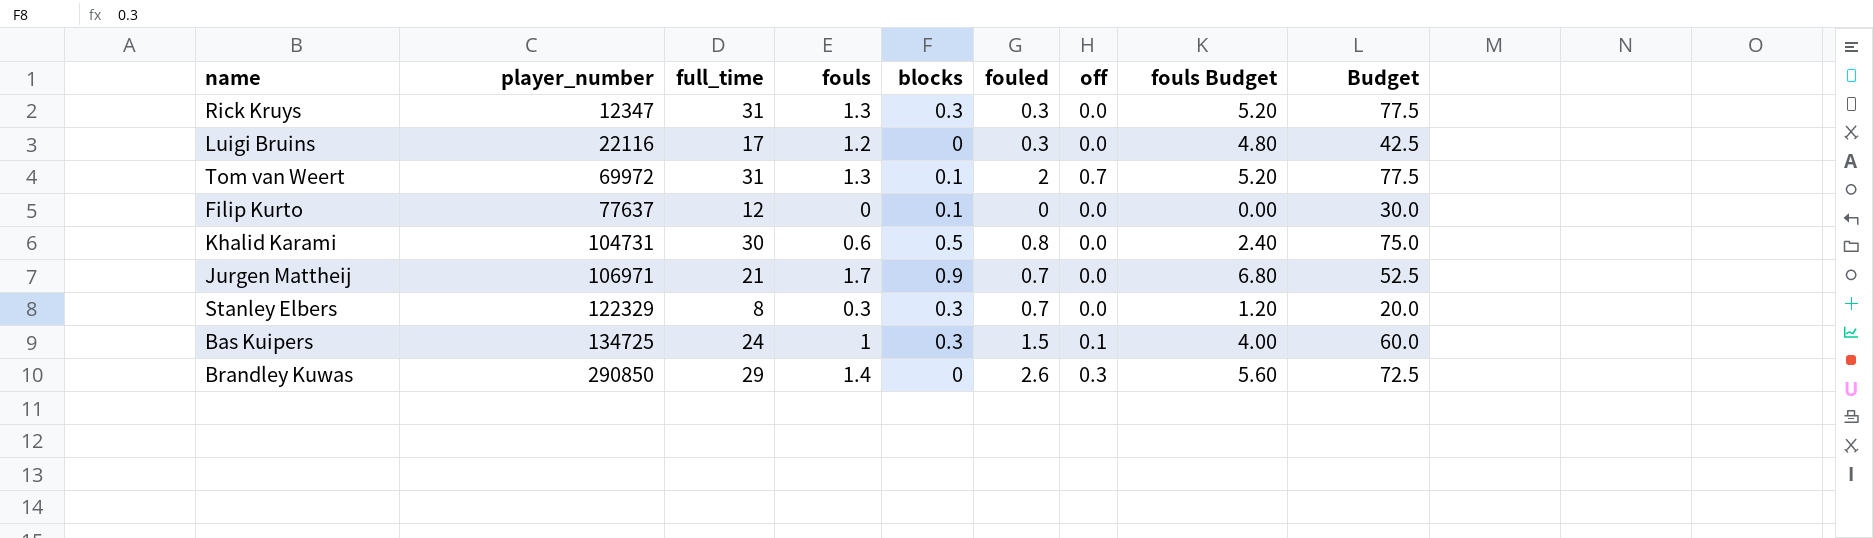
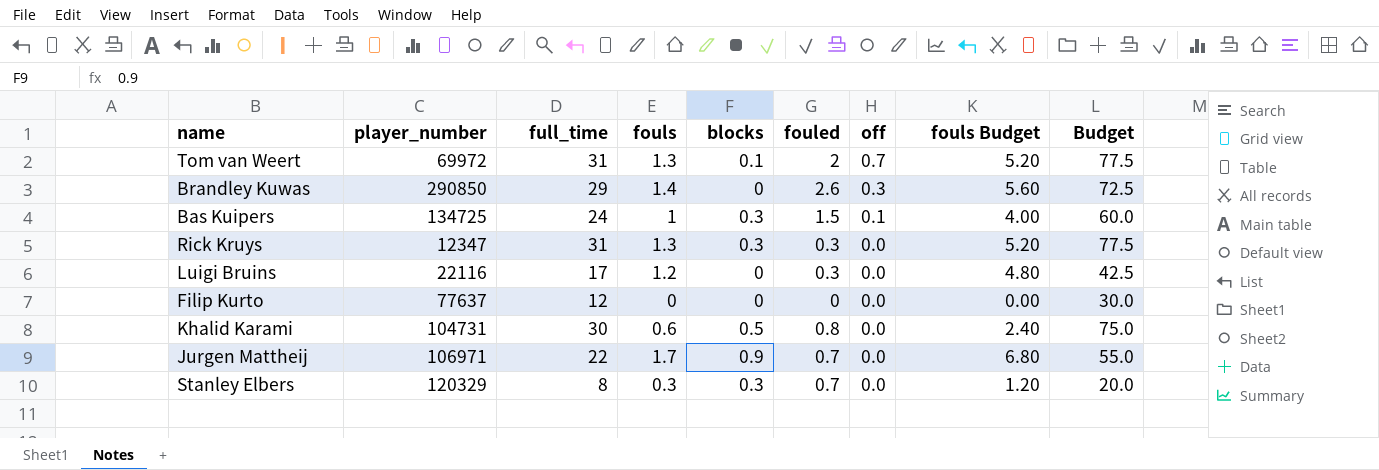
row order: player_number ascending -> off descending
Filip Kurto | blocks: 0.1 -> 0
Jurgen Mattheij | full_time: 21 -> 22
Jurgen Mattheij | Budget: 52.5 -> 55.0
Stanley Elbers | player_number: 122329 -> 120329

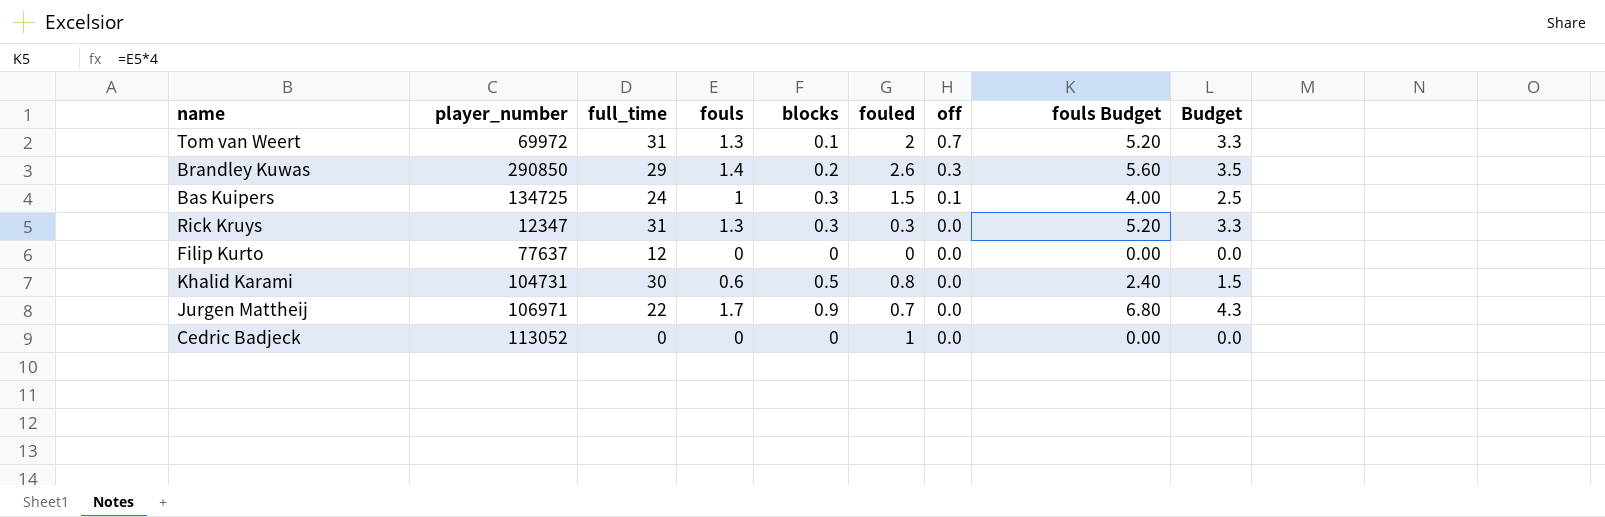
column Budget | formula: [full_time] * 2.5 -> [fouls] * 2.5
row Luigi Bruins: 22116 | 17 | 1.2 | 0 | 0.3 | 0.0 | 4.80 | 42.5 -> none
row Stanley Elbers: 120329 | 8 | 0.3 | 0.3 | 0.7 | 0.0 | 1.20 | 20.0 -> none
Brandley Kuwas | blocks: 0 -> 0.2
row Cedric Badjeck: none -> 113052 | 0 | 0 | 0 | 1 | 0.0 | 0.00 | 0.0

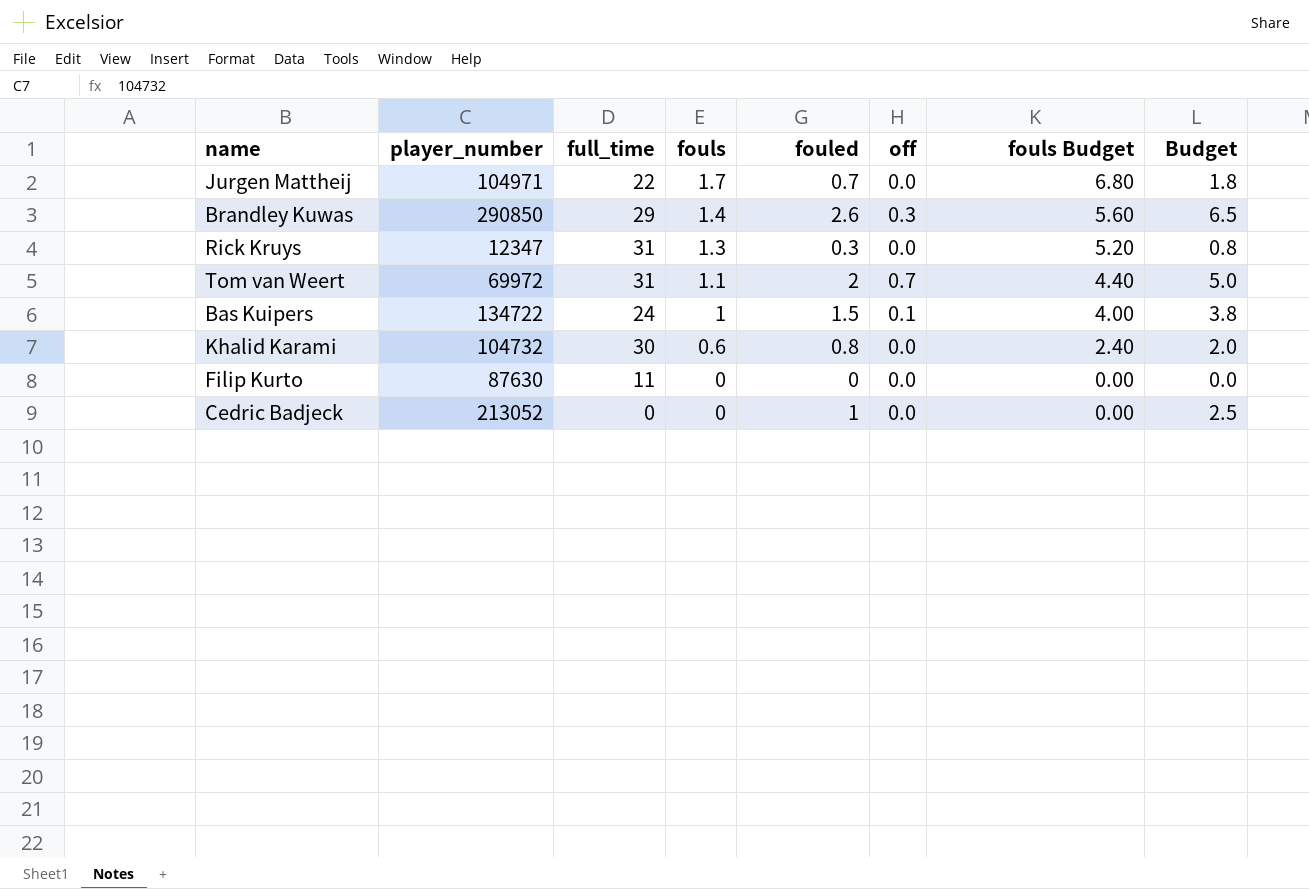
row order: off descending -> fouls descending
column blocks | position: 5 -> none
column Budget | formula: [fouls] * 2.5 -> [fouled] * 2.5
Jurgen Mattheij | player_number: 106971 -> 104971
Tom van Weert | fouls: 1.3 -> 1.1
Tom van Weert | fouls Budget: 5.20 -> 4.40
Bas Kuipers | player_number: 134725 -> 134722
Khalid Karami | player_number: 104731 -> 104732
Filip Kurto | player_number: 77637 -> 87630
Filip Kurto | full_time: 12 -> 11
Cedric Badjeck | player_number: 113052 -> 213052

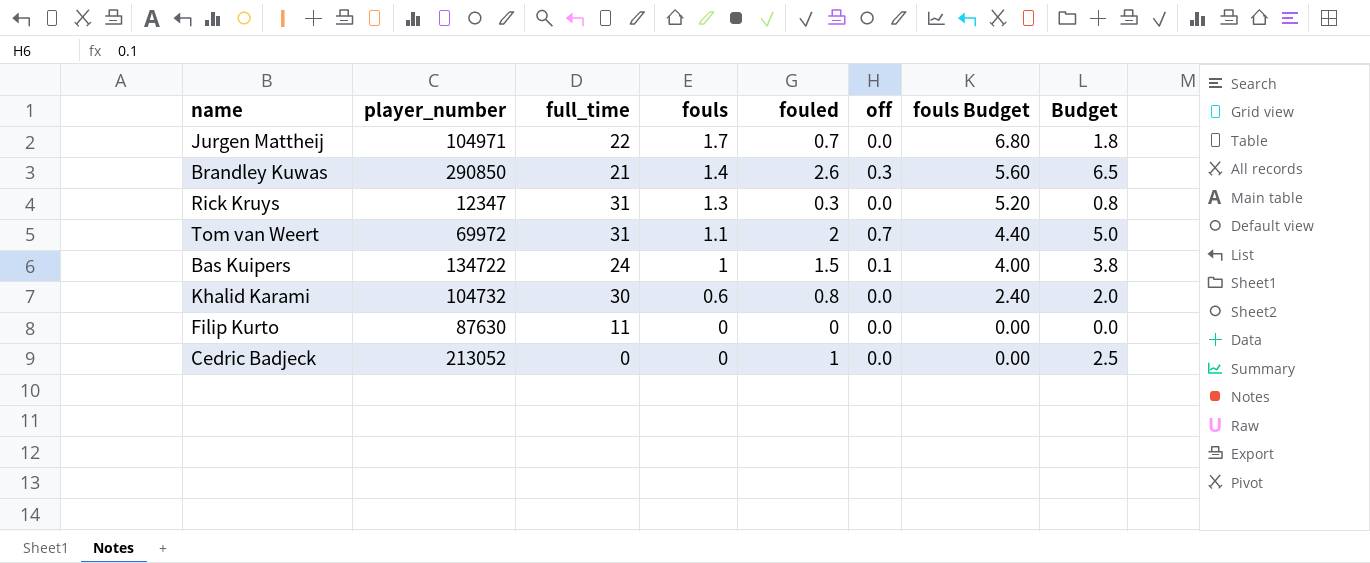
Brandley Kuwas | full_time: 29 -> 21

